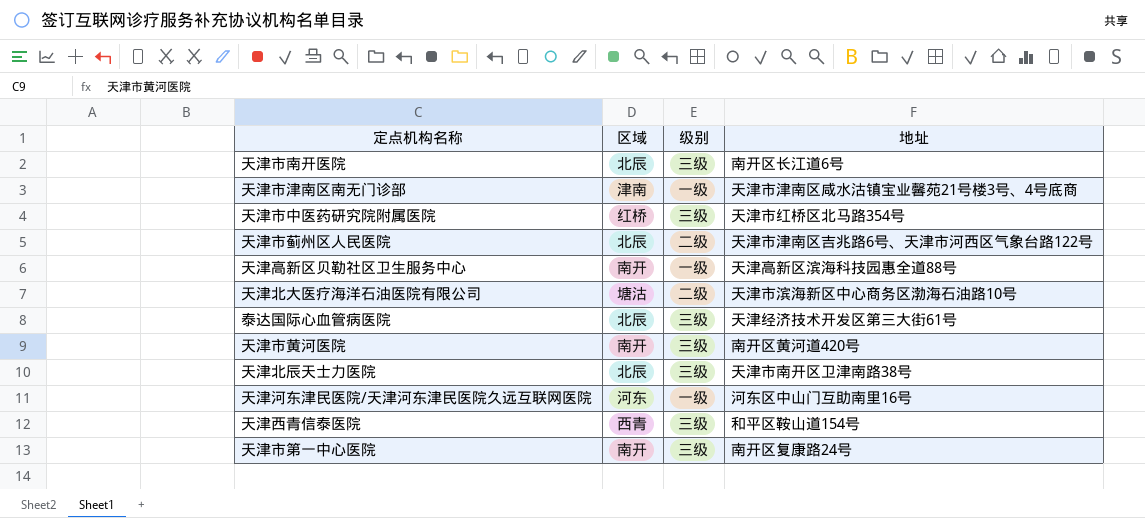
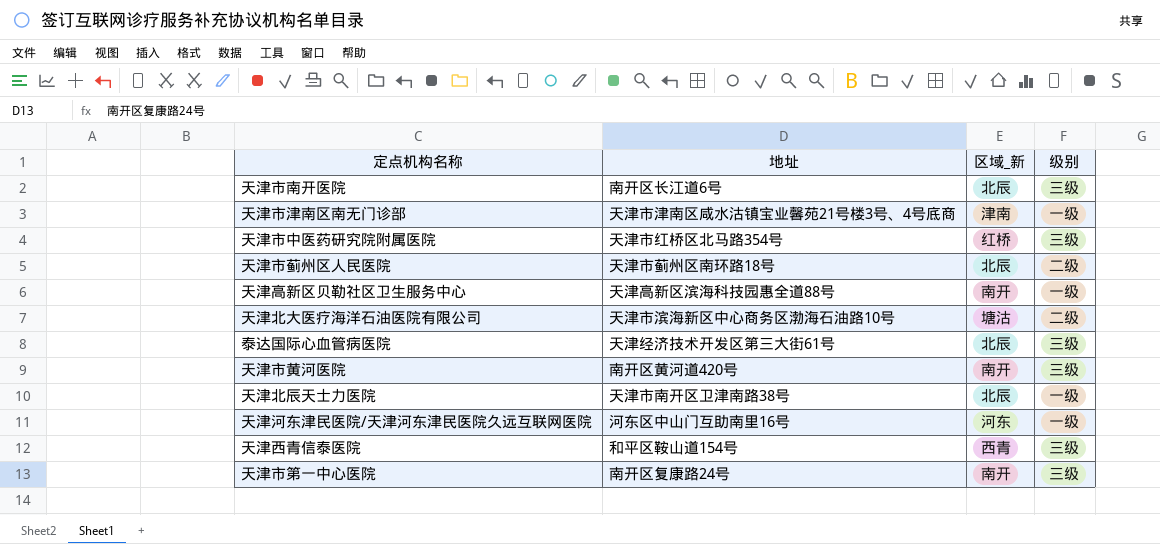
column 地址 | position: 4 -> 2
column name: 区域 -> 区域_新
天津市蓟州区人民医院 | 地址: 天津市津南区吉兆路6号、天津市河西区气象台路122号 -> 天津市蓟州区南环路18号
天津北辰天士力医院 | 级别: 三级 -> 一级

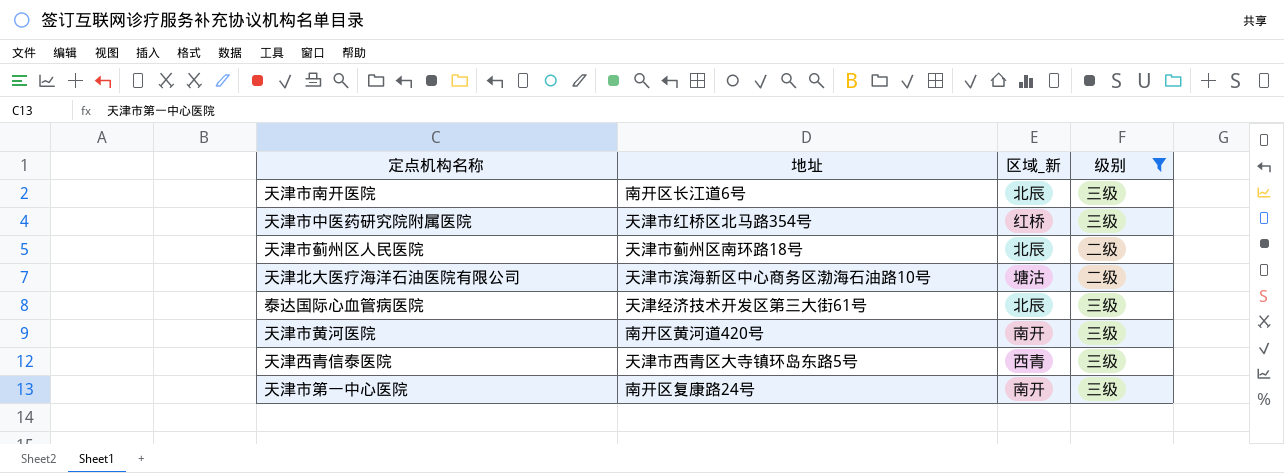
filter: none -> 级别 != 一级
天津西青信泰医院 | 地址: 和平区鞍山道154号 -> 天津市西青区大寺镇环岛东路5号

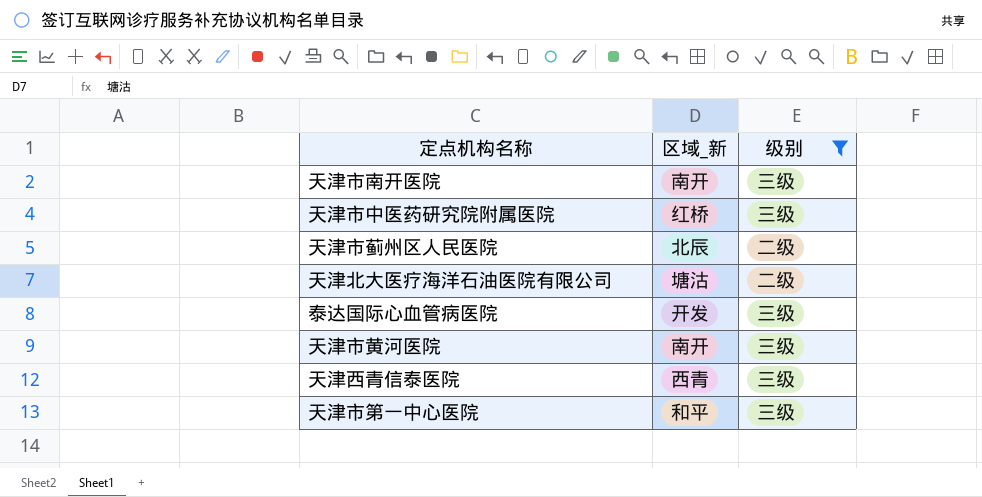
column 地址 | position: 2 -> none
天津市南开医院 | 区域_新: 北辰 -> 南开
泰达国际心血管病医院 | 区域_新: 北辰 -> 开发
天津市第一中心医院 | 区域_新: 南开 -> 和平

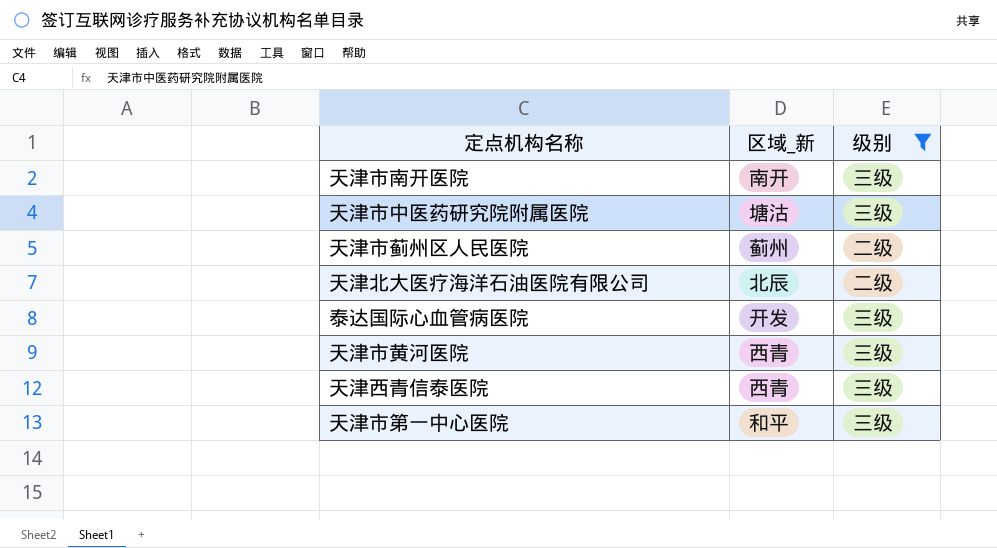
天津市中医药研究院附属医院 | 区域_新: 红桥 -> 塘沽
天津市蓟州区人民医院 | 区域_新: 北辰 -> 蓟州
天津北大医疗海洋石油医院有限公司 | 区域_新: 塘沽 -> 北辰
天津市黄河医院 | 区域_新: 南开 -> 西青

